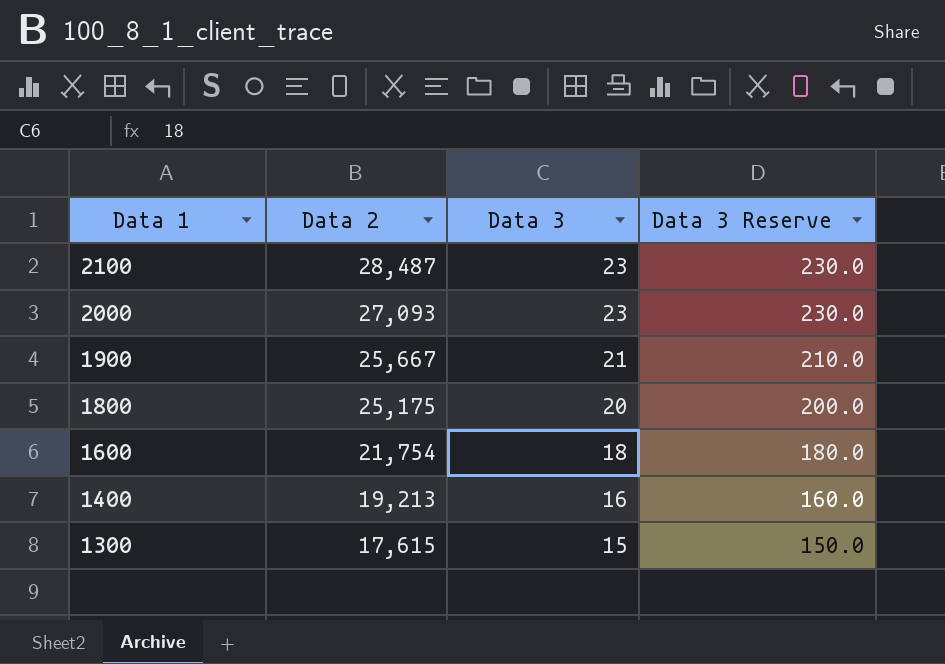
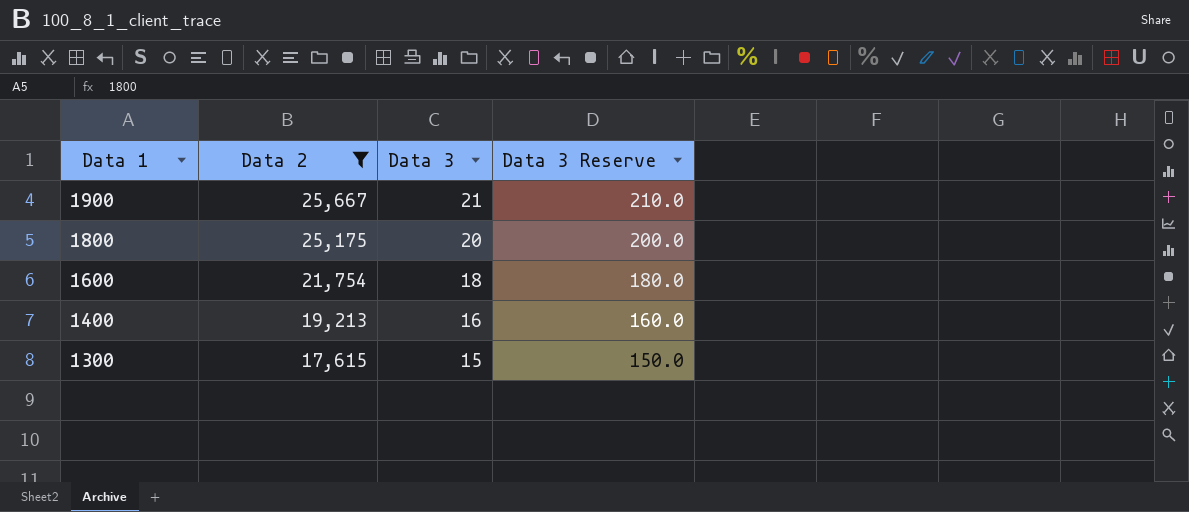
filter: none -> Data 2 <= 25,667

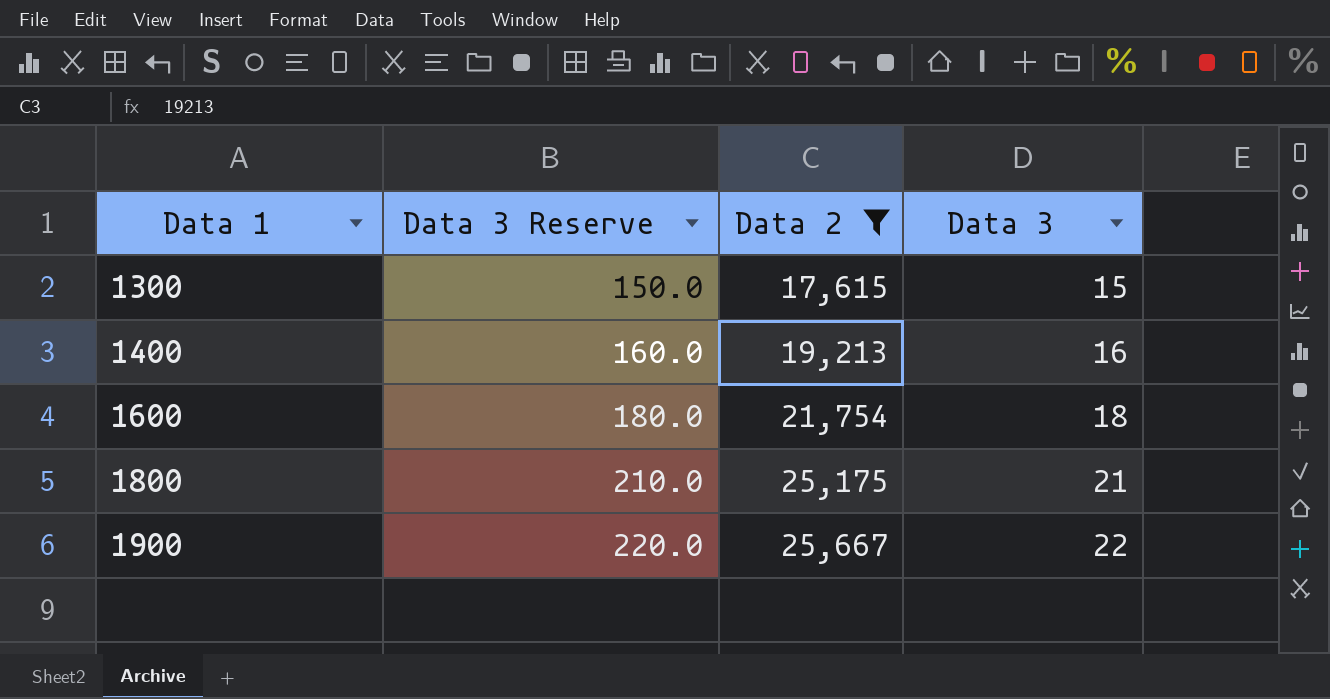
row order: Data 1 descending -> Data 1 ascending
column Data 3 Reserve | position: 4 -> 2
1800 | Data 3 Reserve: 200.0 -> 210.0
1800 | Data 3: 20 -> 21
1900 | Data 3 Reserve: 210.0 -> 220.0
1900 | Data 3: 21 -> 22

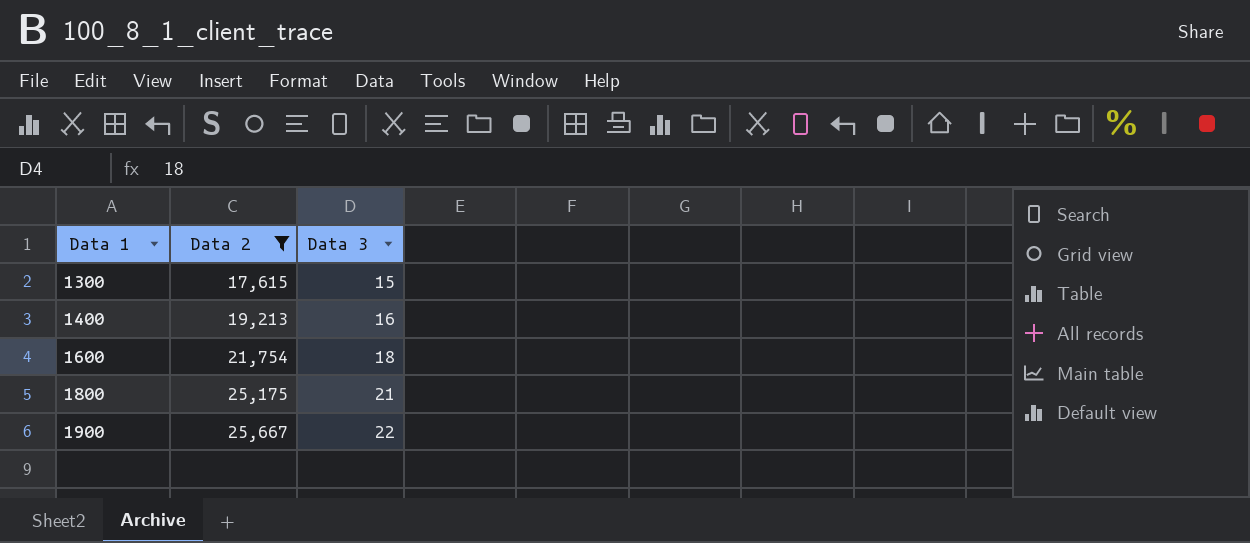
column Data 3 Reserve | formula: [Data 3] * 10 -> none

